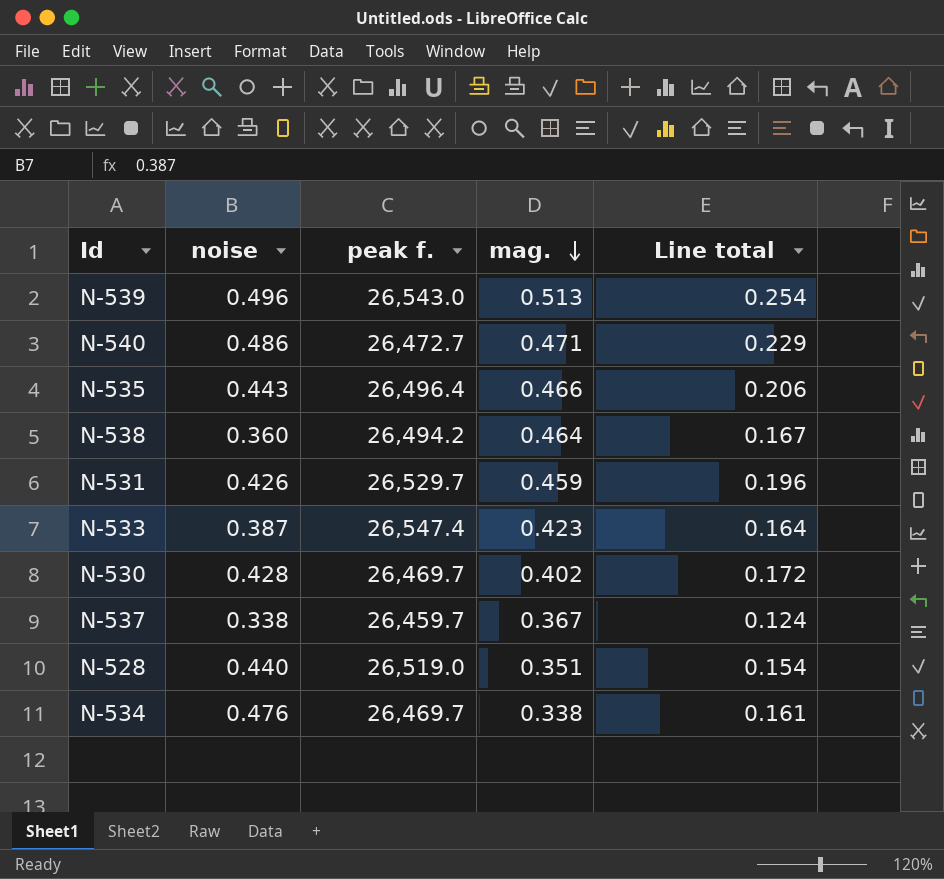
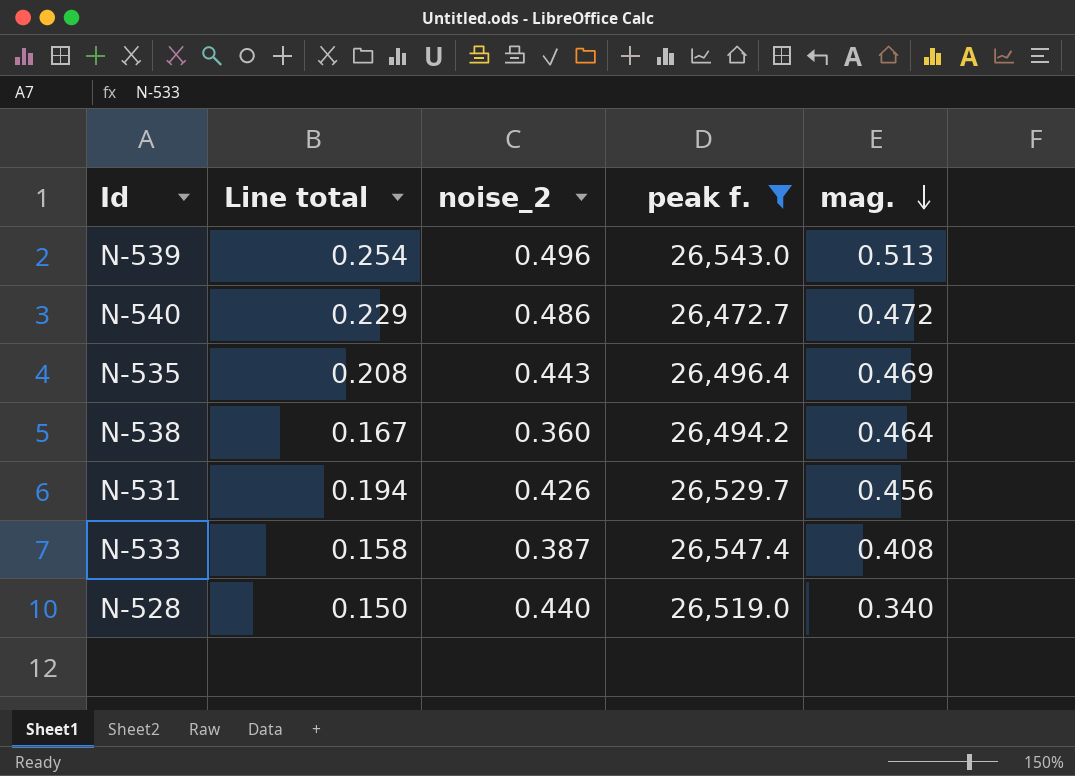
filter: none -> peak f. >= 26,472.7
column Line total | position: 5 -> 2
column name: noise -> noise_2
N-540 | mag.: 0.471 -> 0.472
N-535 | Line total: 0.206 -> 0.208
N-535 | mag.: 0.466 -> 0.469
N-531 | Line total: 0.196 -> 0.194
N-531 | mag.: 0.459 -> 0.456
N-533 | Line total: 0.164 -> 0.158
N-533 | mag.: 0.423 -> 0.408
N-528 | Line total: 0.154 -> 0.150
N-528 | mag.: 0.351 -> 0.340

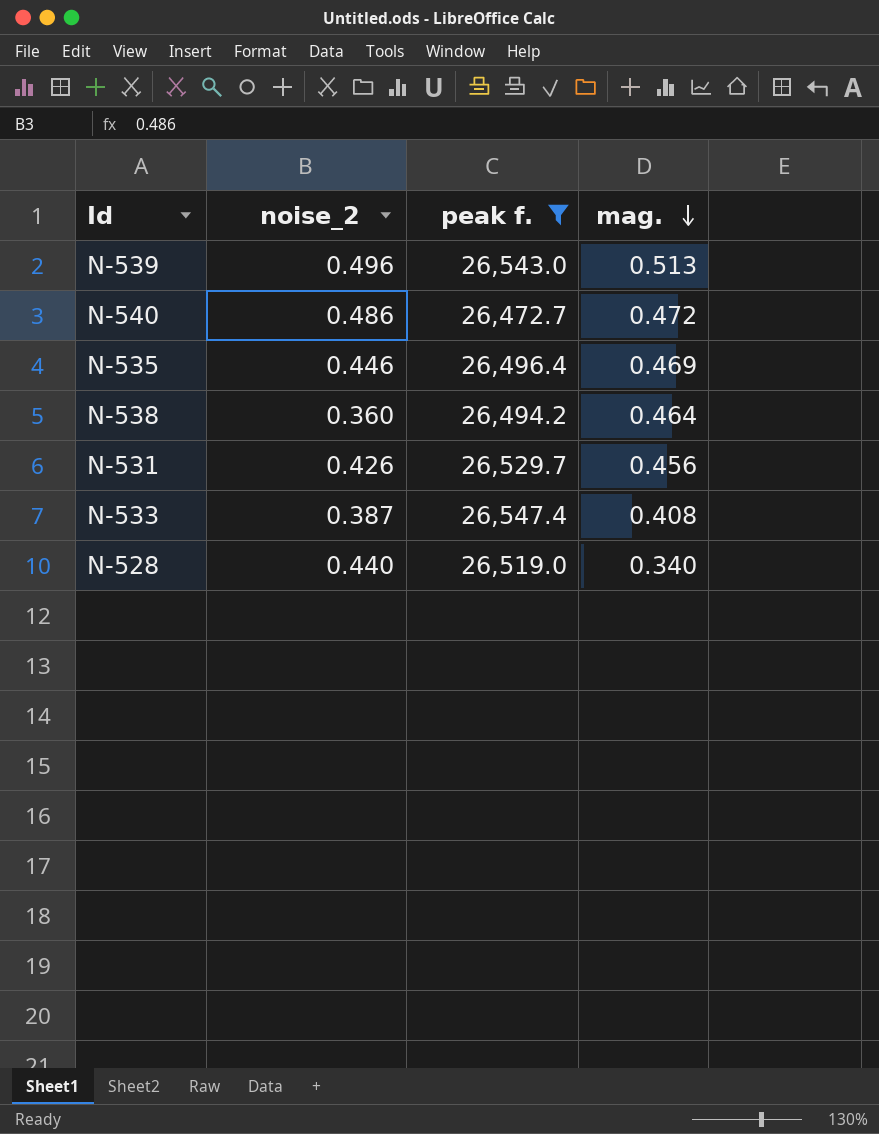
column Line total | formula: [noise_2] * [mag.] -> none
N-535 | noise_2: 0.443 -> 0.446

